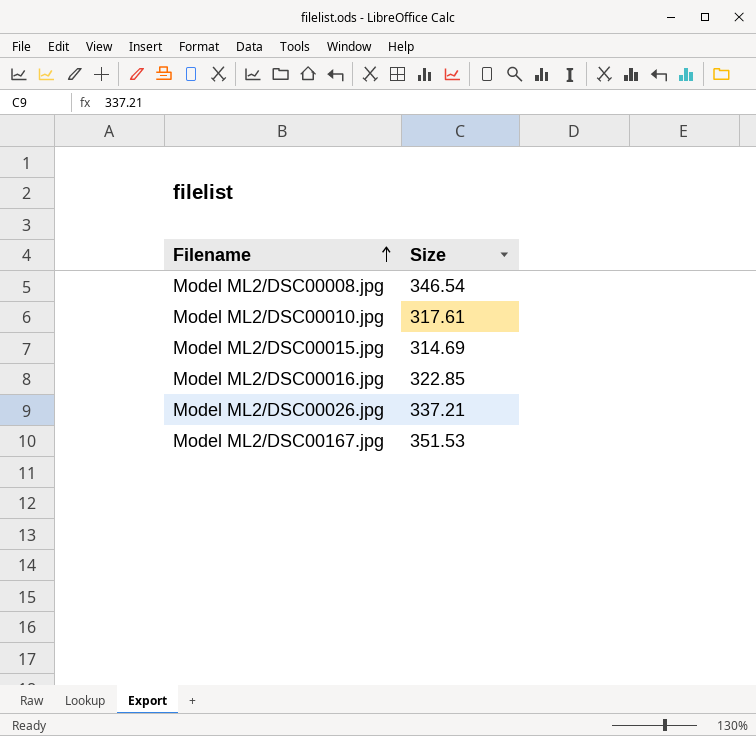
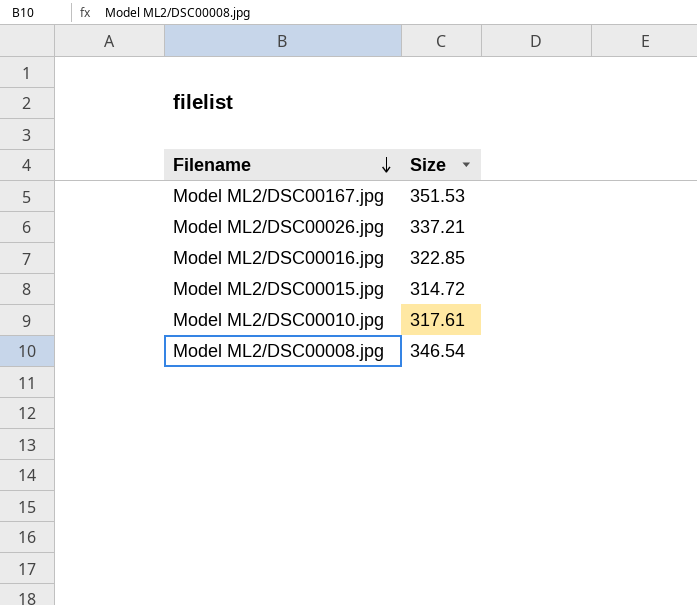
row order: Filename ascending -> Filename descending
Model ML2/DSC00015.jpg | Size: 314.69 -> 314.72

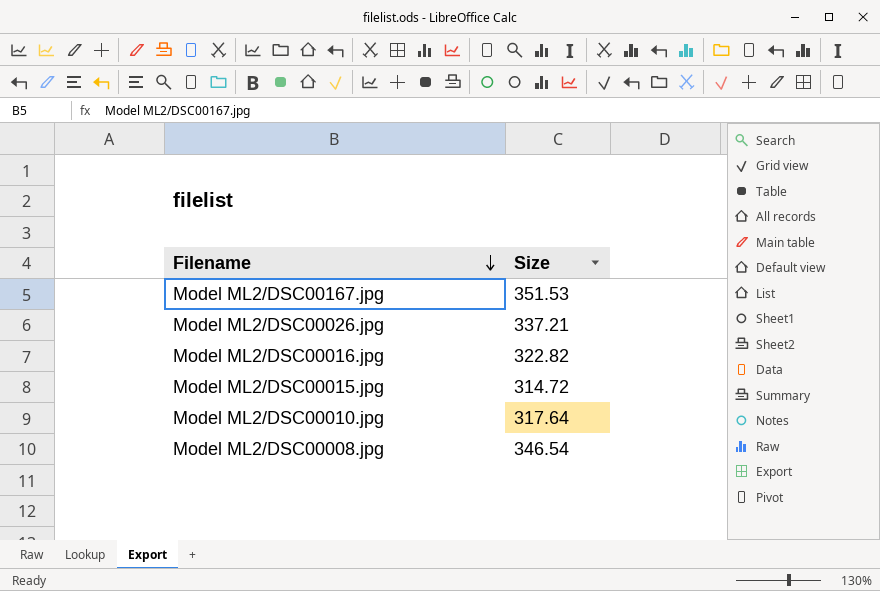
Model ML2/DSC00016.jpg | Size: 322.85 -> 322.82
Model ML2/DSC00010.jpg | Size: 317.61 -> 317.64

